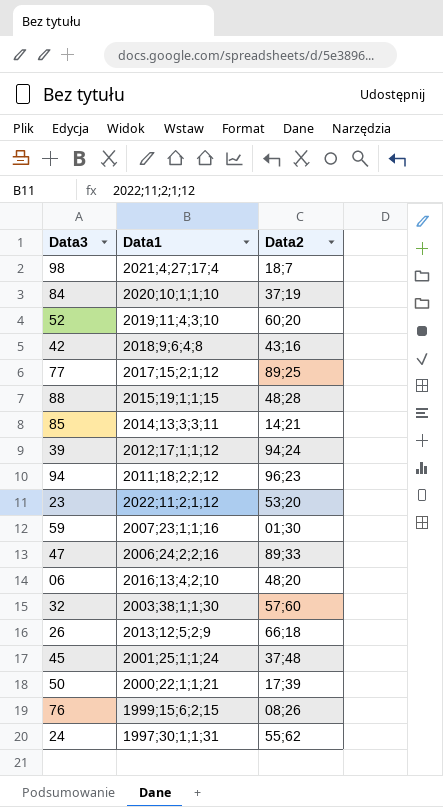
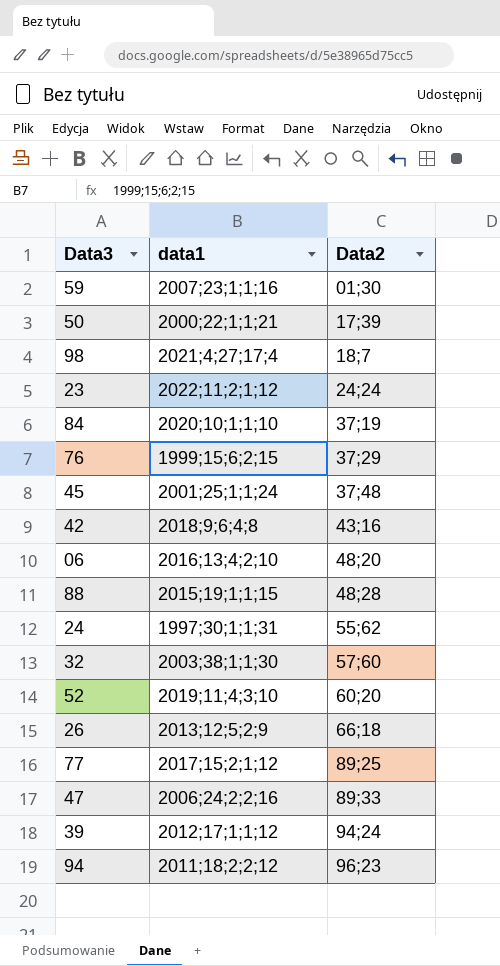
row order: none -> Data2 ascending
column name: Data1 -> data1
row 85: 2014;13;3;3;11 | 14;21 -> none
23 | Data2: 53;20 -> 24;24
76 | Data2: 08;26 -> 37;29

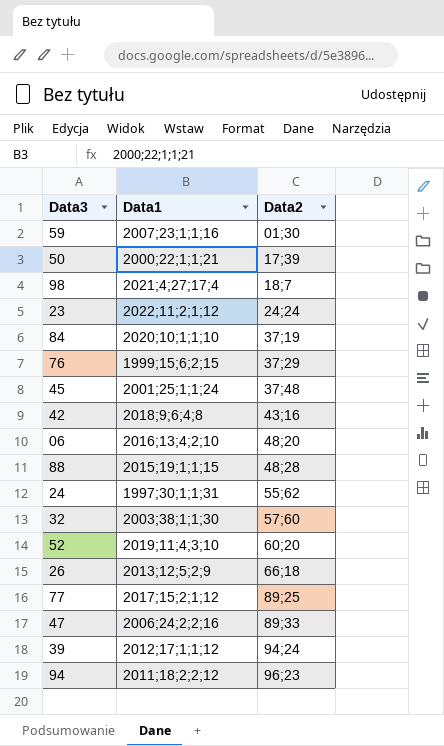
column name: data1 -> Data1

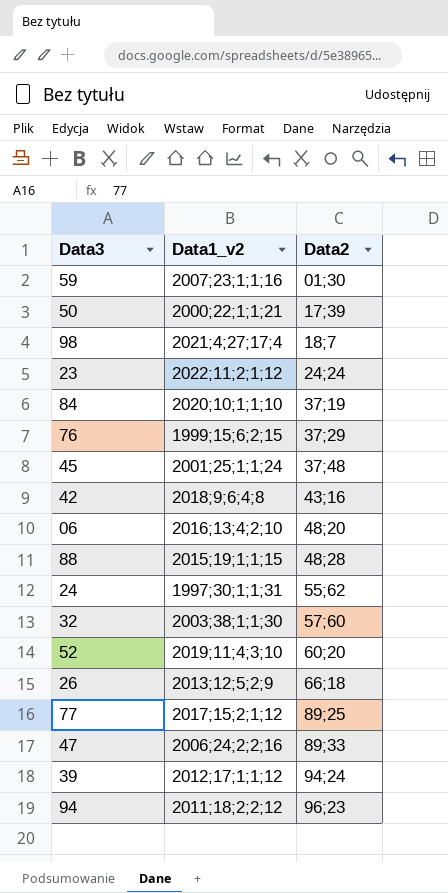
column name: Data1 -> Data1_v2

